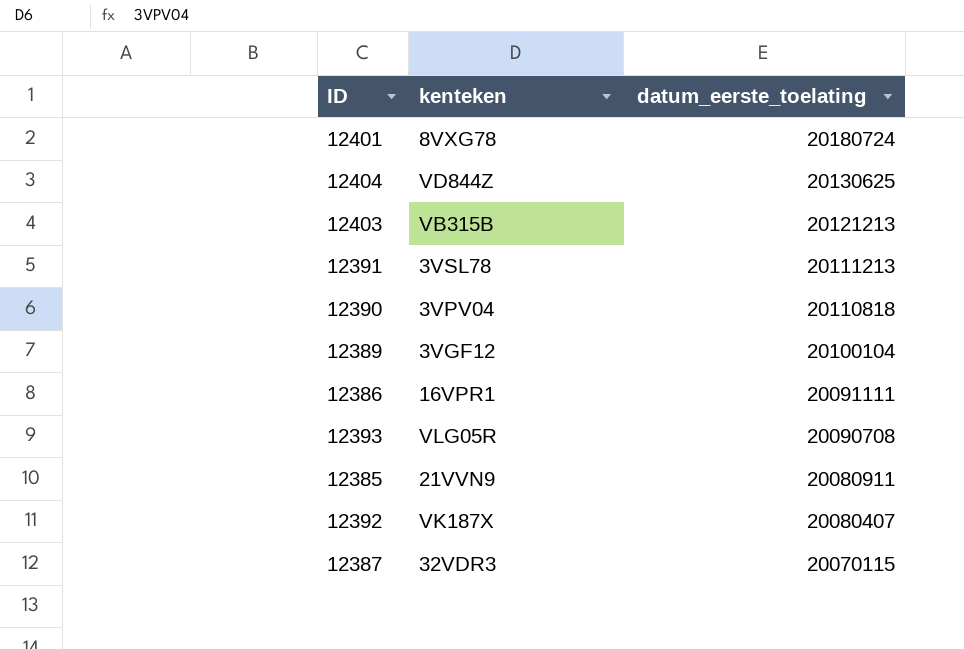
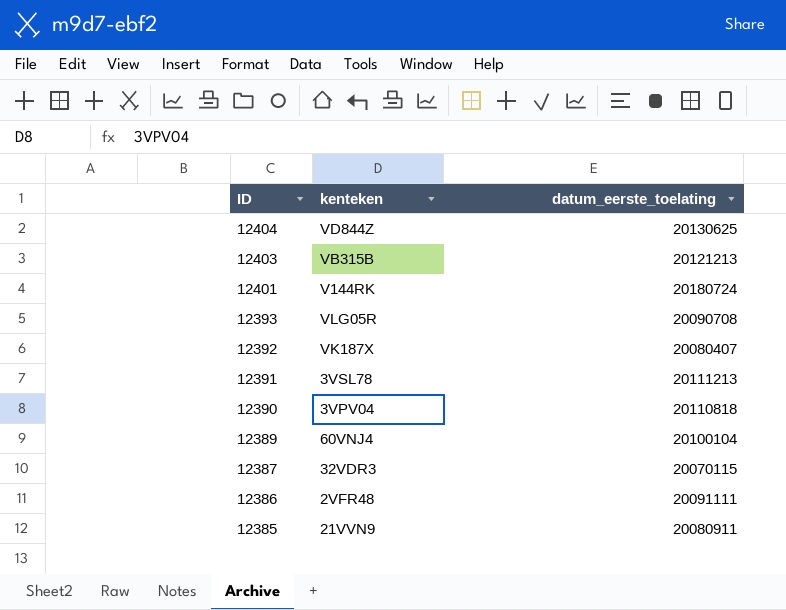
row order: datum_eerste_toelating descending -> ID descending
12401 | kenteken: 8VXG78 -> V144RK
12389 | kenteken: 3VGF12 -> 60VNJ4
12386 | kenteken: 16VPR1 -> 2VFR48

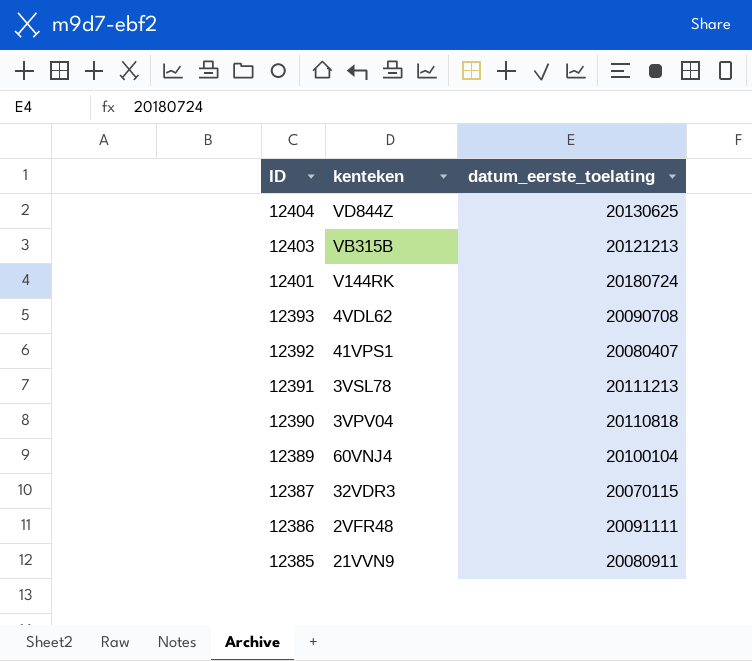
12393 | kenteken: VLG05R -> 4VDL62
12392 | kenteken: VK187X -> 41VPS1

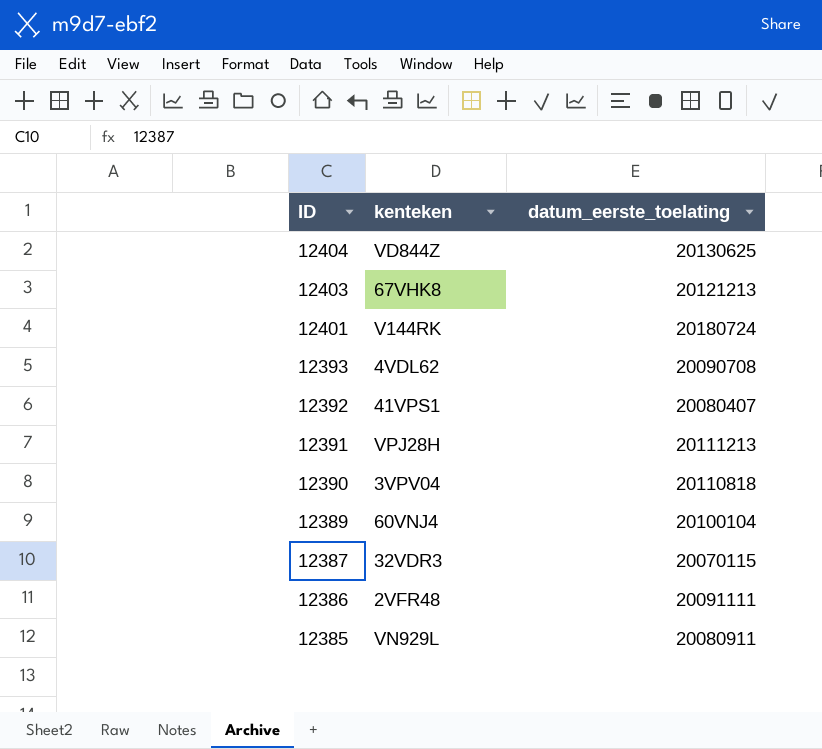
12403 | kenteken: VB315B -> 67VHK8
12391 | kenteken: 3VSL78 -> VPJ28H
12385 | kenteken: 21VVN9 -> VN929L

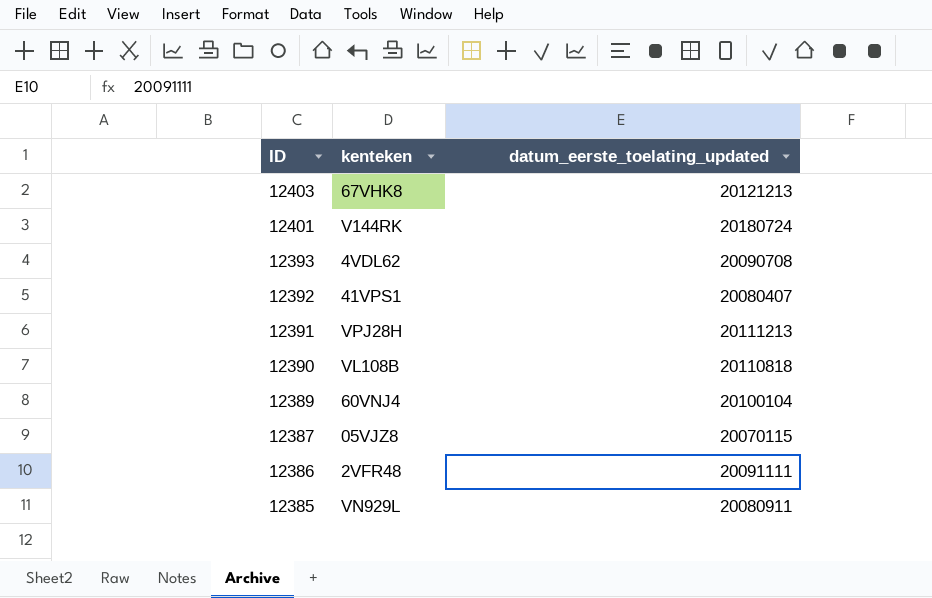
column name: datum_eerste_toelating -> datum_eerste_toelating_updated
row 12404: VD844Z | 20130625 -> none
12390 | kenteken: 3VPV04 -> VL108B
12387 | kenteken: 32VDR3 -> 05VJZ8

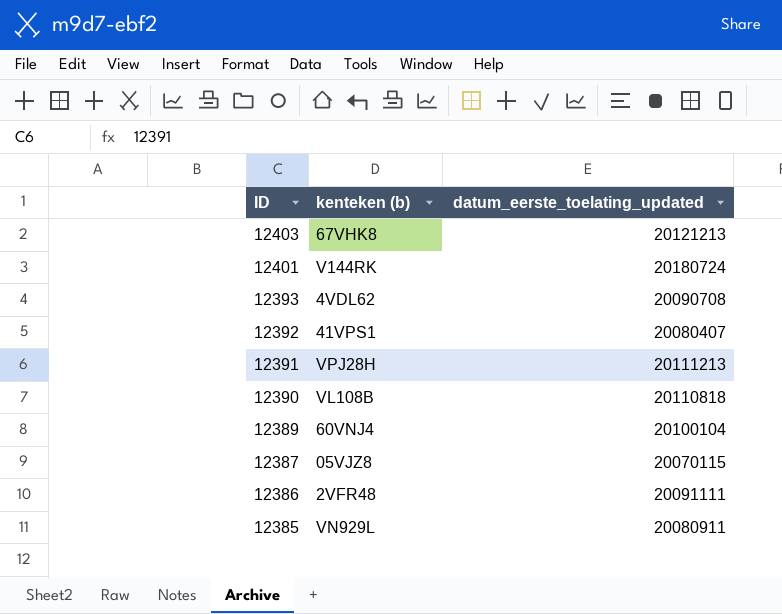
column name: kenteken -> kenteken (b)

